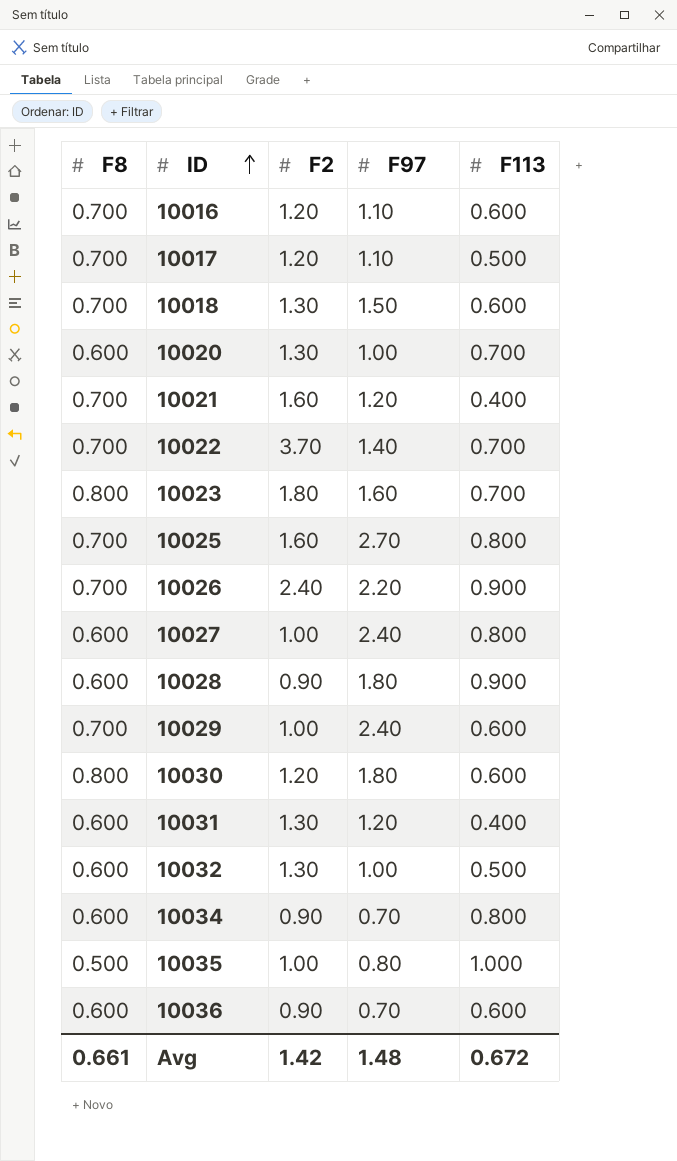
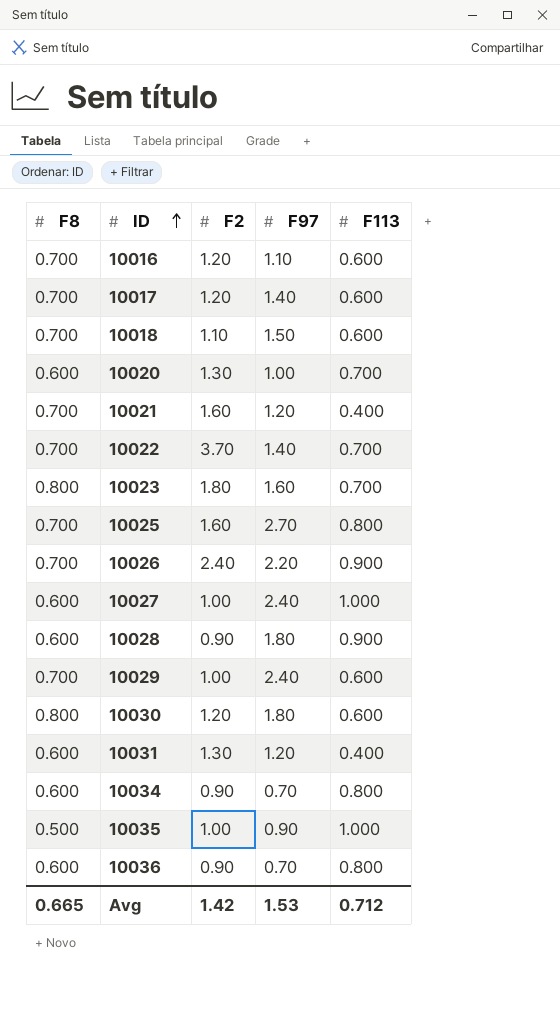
row 10032: 0.600 | 1.30 | 1.00 | 0.500 -> none
10017 | F97: 1.10 -> 1.40
10017 | F113: 0.500 -> 0.600
10018 | F2: 1.30 -> 1.10
10027 | F113: 0.800 -> 1.000
10035 | F97: 0.80 -> 0.90
10036 | F113: 0.600 -> 0.800
Avg | F8: 0.661 -> 0.665
Avg | F97: 1.48 -> 1.53
Avg | F113: 0.672 -> 0.712

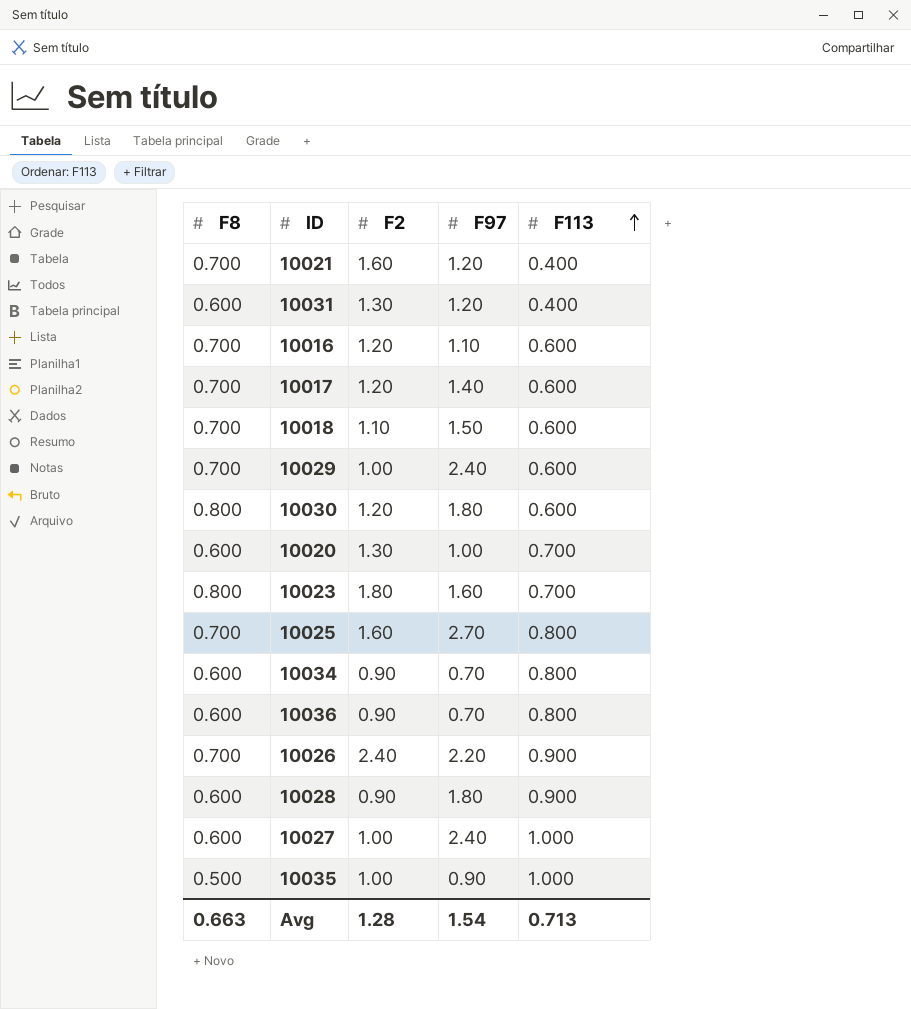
row order: ID ascending -> F113 ascending
row 10022: 0.700 | 3.70 | 1.40 | 0.700 -> none
Avg | F8: 0.665 -> 0.663
Avg | F2: 1.42 -> 1.28
Avg | F97: 1.53 -> 1.54
Avg | F113: 0.712 -> 0.713

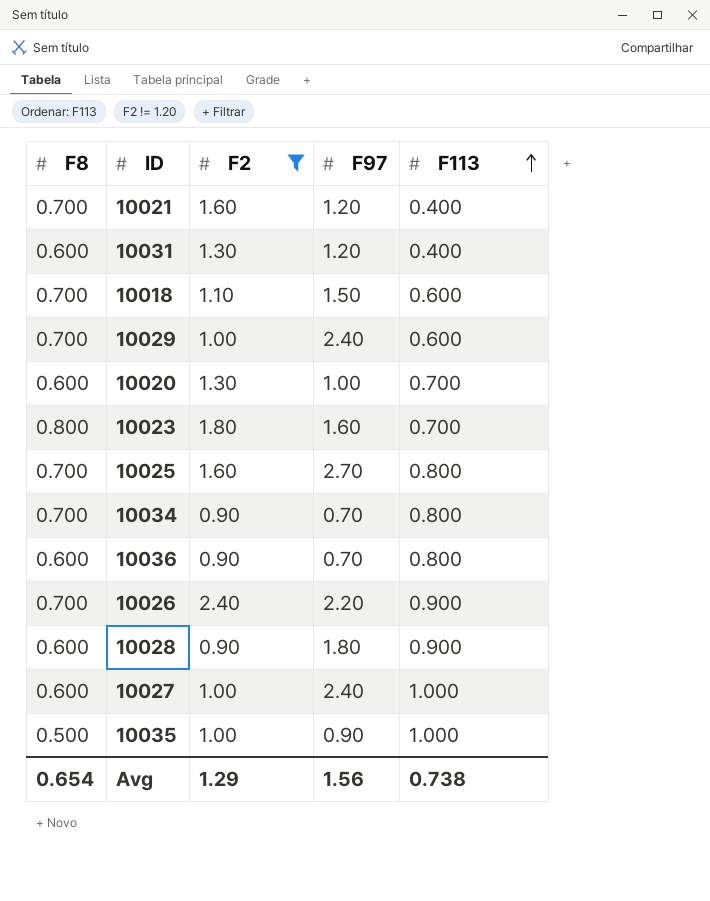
filter: none -> F2 != 1.20
10034 | F8: 0.600 -> 0.700
Avg | F8: 0.663 -> 0.654
Avg | F2: 1.28 -> 1.29
Avg | F97: 1.54 -> 1.56
Avg | F113: 0.713 -> 0.738

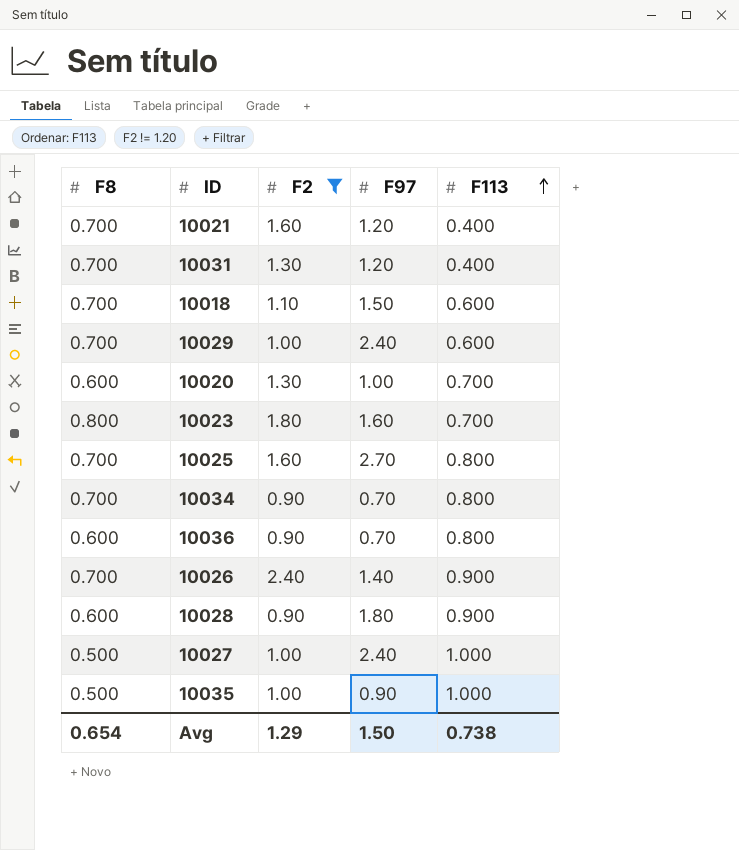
10031 | F8: 0.600 -> 0.700
10026 | F97: 2.20 -> 1.40
10027 | F8: 0.600 -> 0.500
Avg | F97: 1.56 -> 1.50

